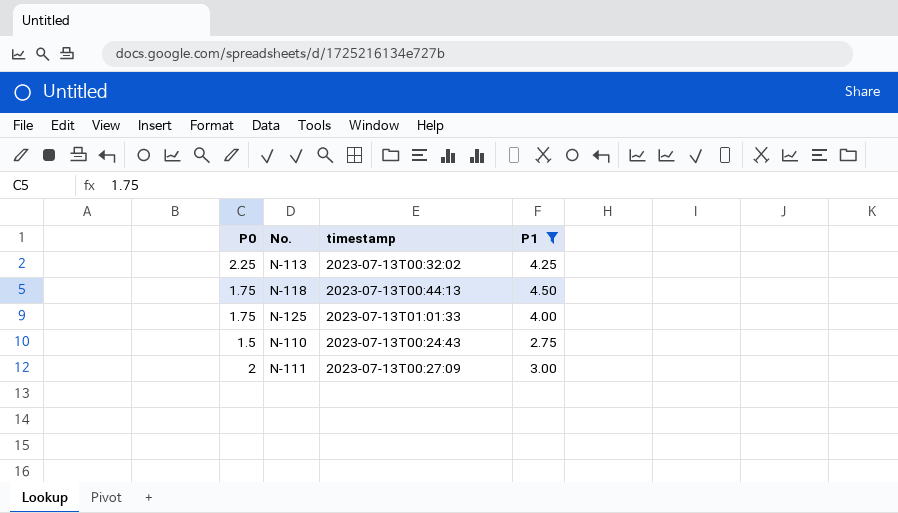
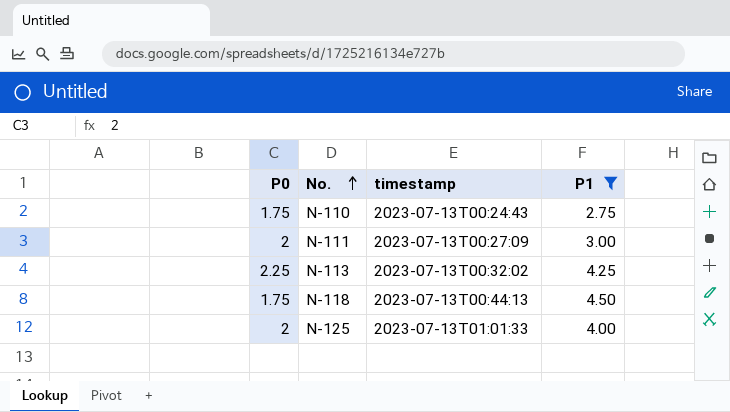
row order: none -> No. ascending
N-110 | P0: 1.5 -> 1.75
N-125 | P0: 1.75 -> 2

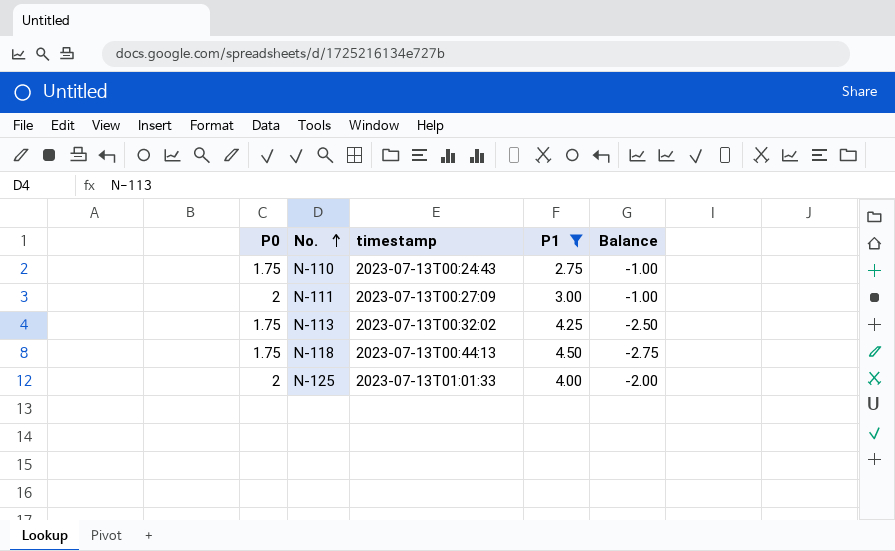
column Balance | formula: none -> [P0] - [P1]
N-113 | P0: 2.25 -> 1.75

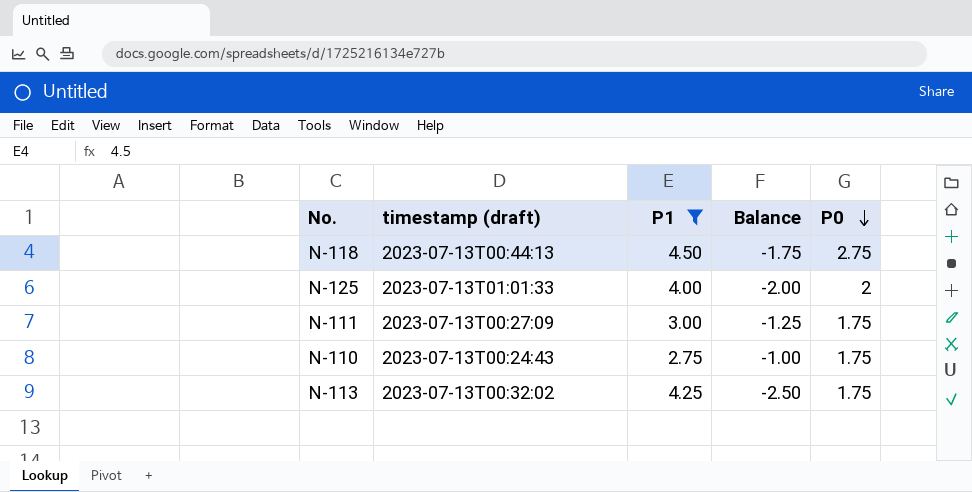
row order: No. ascending -> P0 descending
column name: timestamp -> timestamp (draft)
column P0 | position: 1 -> 5
N-118 | Balance: -2.75 -> -1.75
N-118 | P0: 1.75 -> 2.75
N-111 | Balance: -1.00 -> -1.25
N-111 | P0: 2 -> 1.75

